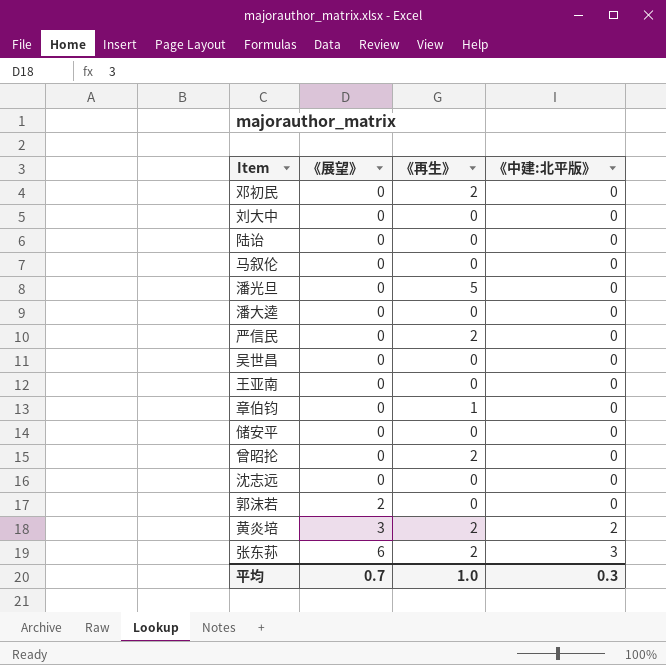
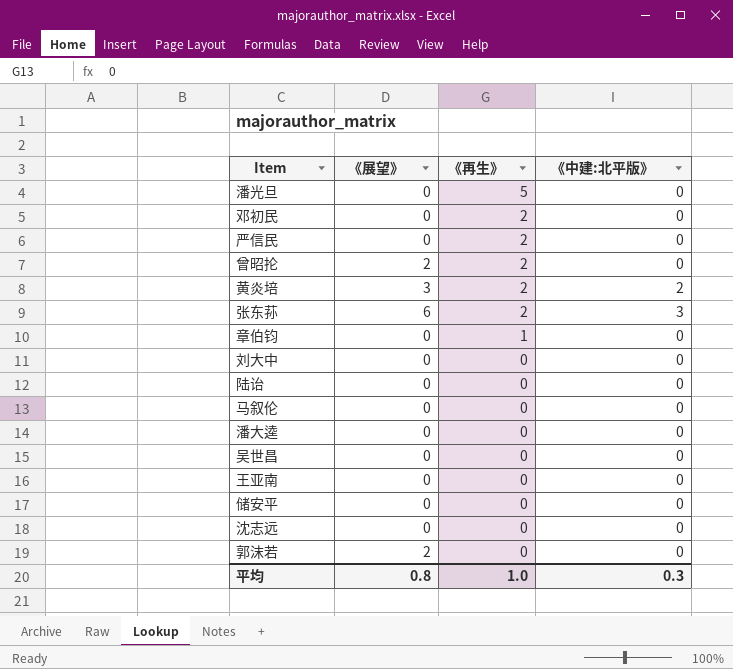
row order: 《展望》 ascending -> 《再生》 descending
曾昭抡 | 《展望》: 0 -> 2
平均 | 《展望》: 0.7 -> 0.8

